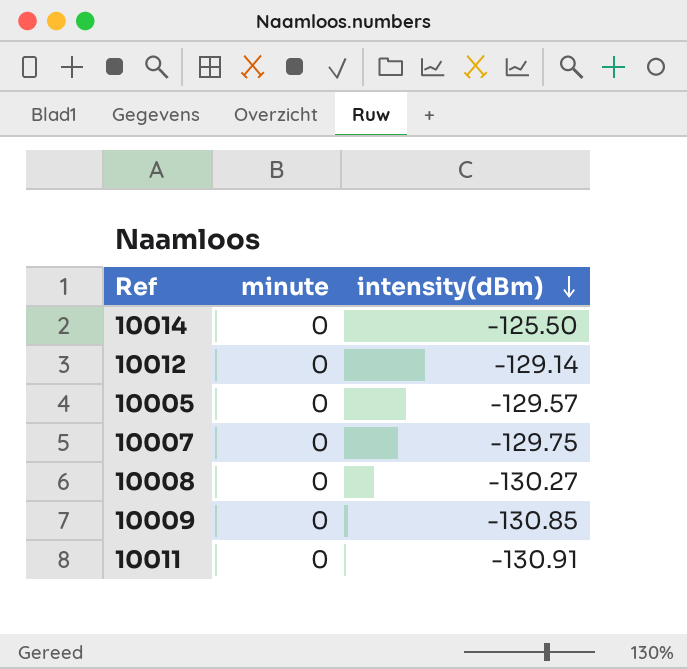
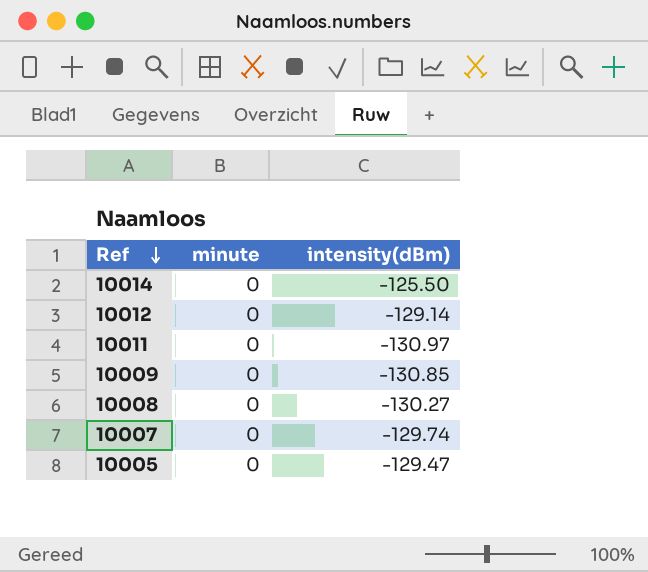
row order: intensity(dBm) descending -> Ref descending
10011 | intensity(dBm): -130.91 -> -130.97
10007 | intensity(dBm): -129.75 -> -129.74
10005 | intensity(dBm): -129.57 -> -129.47

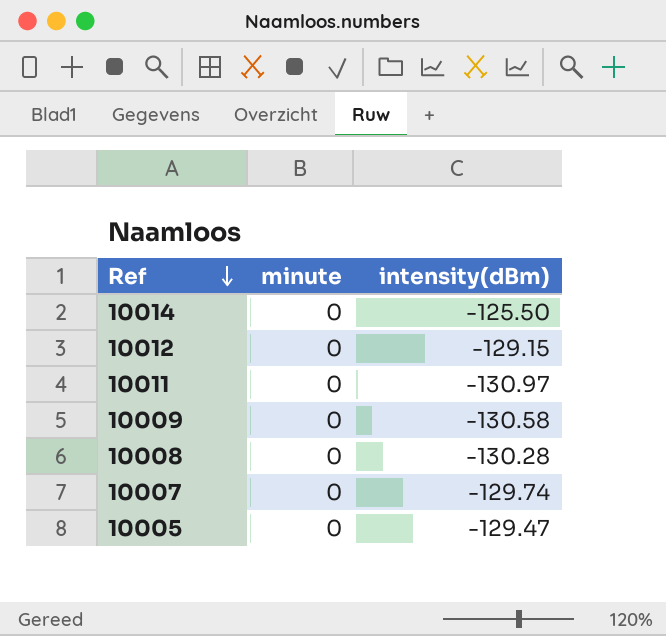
10012 | intensity(dBm): -129.14 -> -129.15
10009 | intensity(dBm): -130.85 -> -130.58
10008 | intensity(dBm): -130.27 -> -130.28

